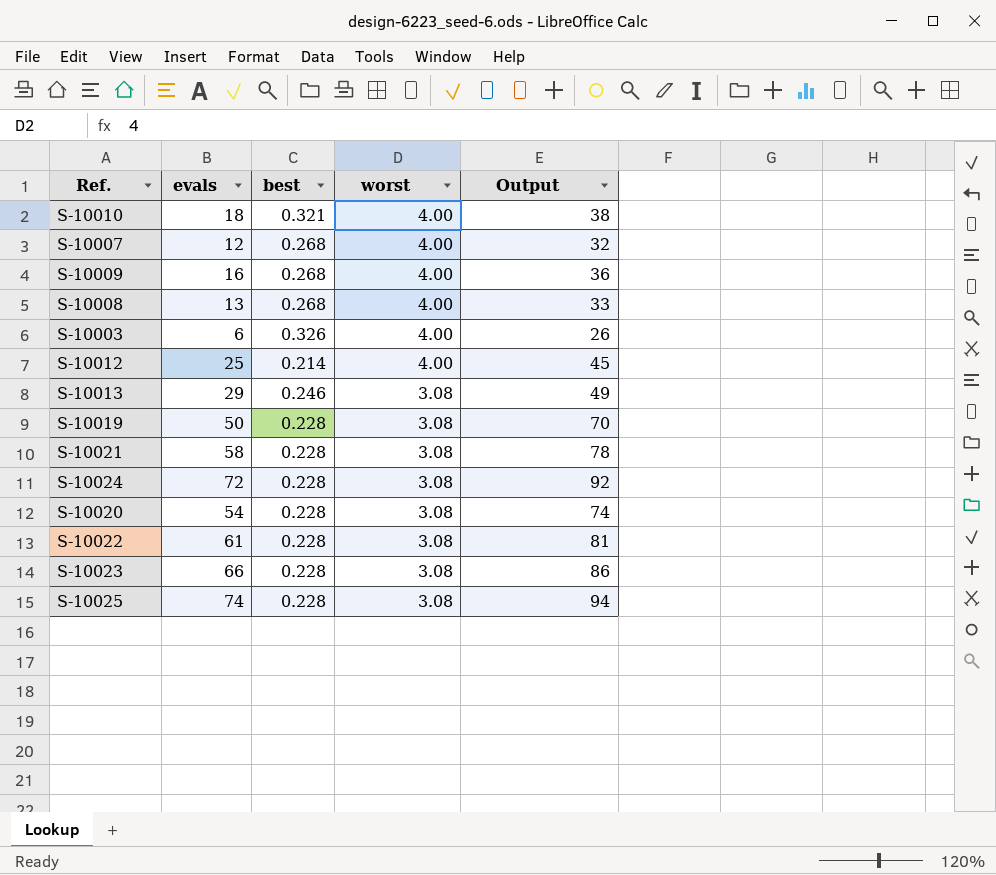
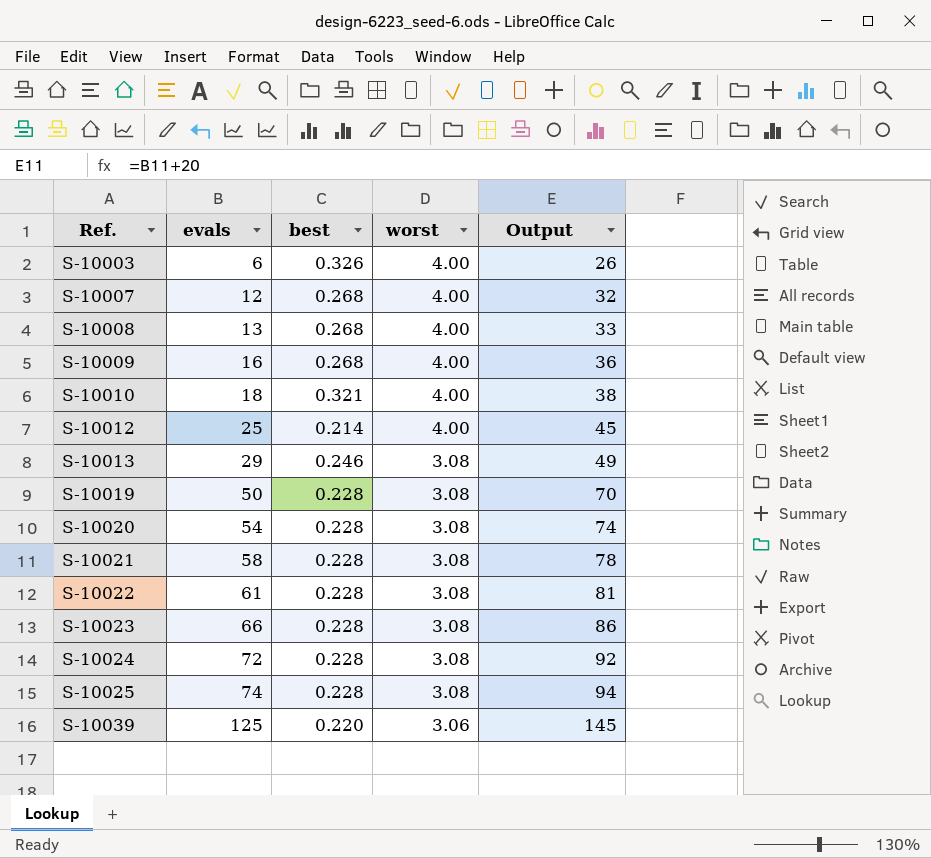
row order: worst descending -> Ref. ascending
row S-10039: none -> 125 | 0.220 | 3.06 | 145

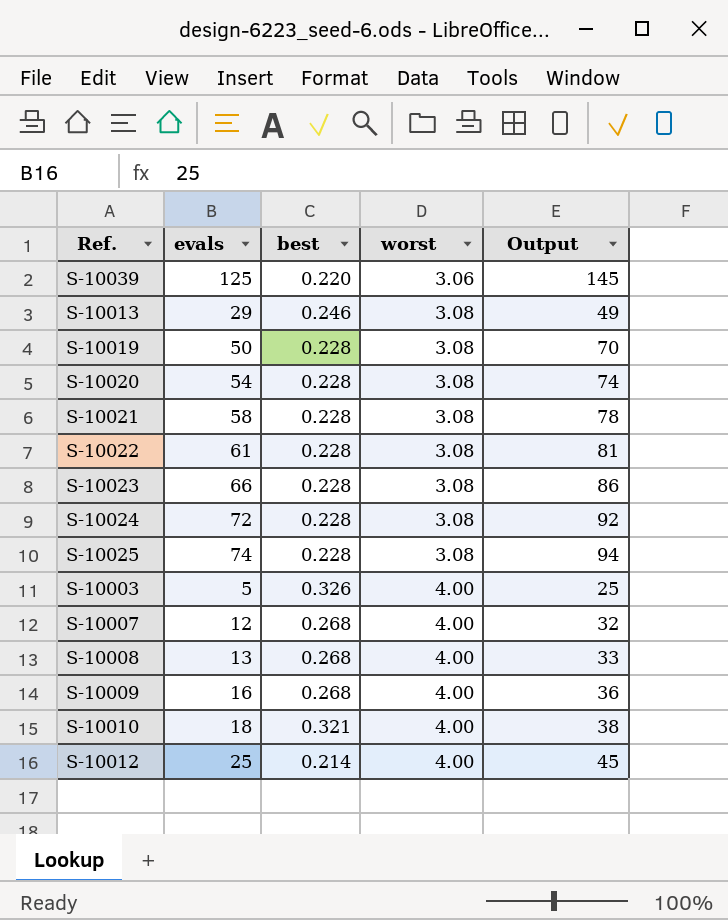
row order: Ref. ascending -> worst ascending
S-10003 | evals: 6 -> 5
S-10003 | Output: 26 -> 25

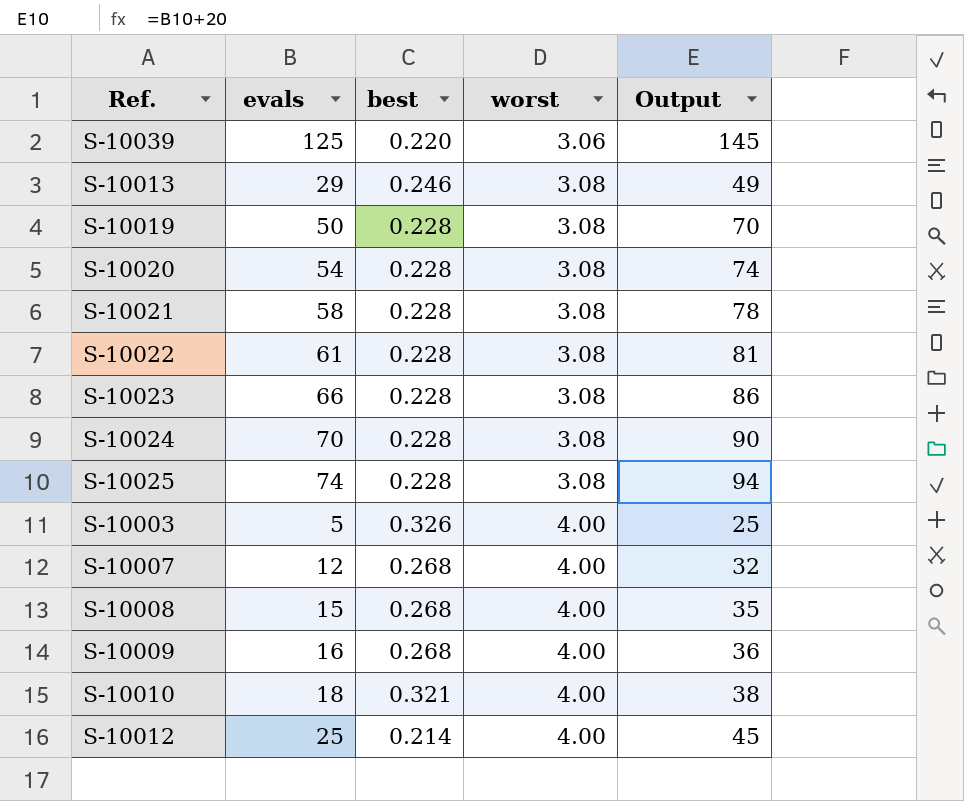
S-10024 | evals: 72 -> 70
S-10024 | Output: 92 -> 90
S-10008 | evals: 13 -> 15
S-10008 | Output: 33 -> 35

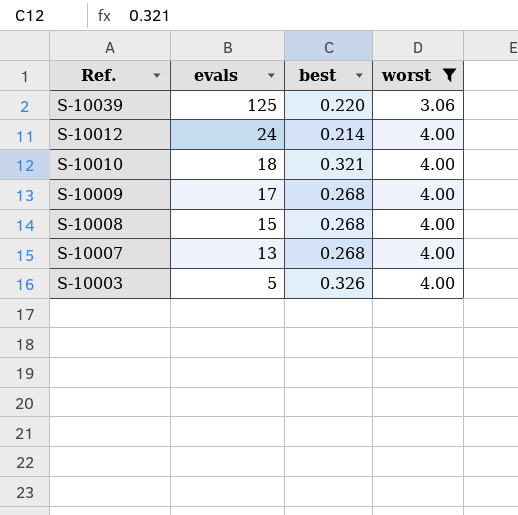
filter: none -> worst != 3.08
row order: worst ascending -> Ref. descending
column Output | formula: [evals] + 20 -> none
S-10012 | evals: 25 -> 24
S-10009 | evals: 16 -> 17
S-10007 | evals: 12 -> 13

